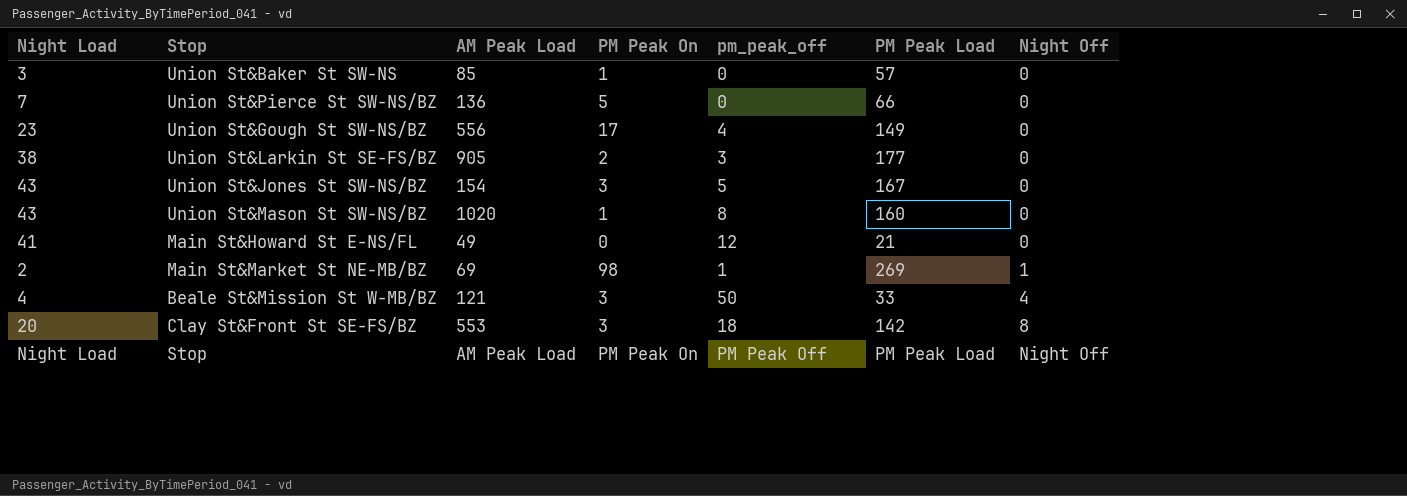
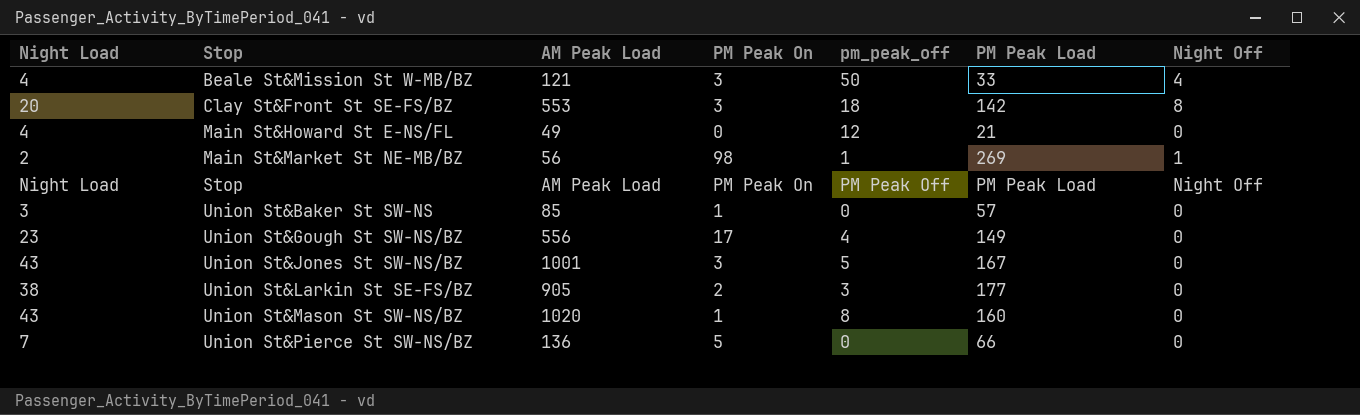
row order: Night Off ascending -> Stop ascending
Main St&Howard St E-NS/FL | Night Load: 41 -> 4
Main St&Market St NE-MB/BZ | AM Peak Load: 69 -> 56
Union St&Jones St SW-NS/BZ | AM Peak Load: 154 -> 1001

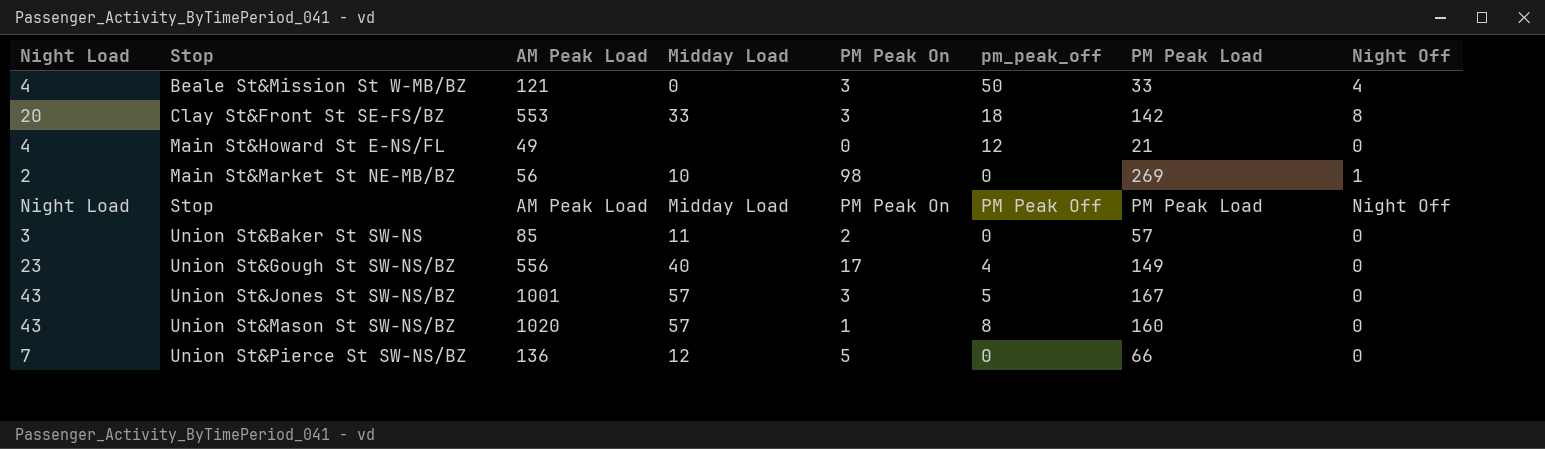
column Midday Load | position: none -> 4
row Union St&Larkin St SE-FS/BZ: 38 | 905 | 2 | 3 | 177 | 0 -> none
Main St&Market St NE-MB/BZ | pm_peak_off: 1 -> 0
Union St&Baker St SW-NS | PM Peak On: 1 -> 2

